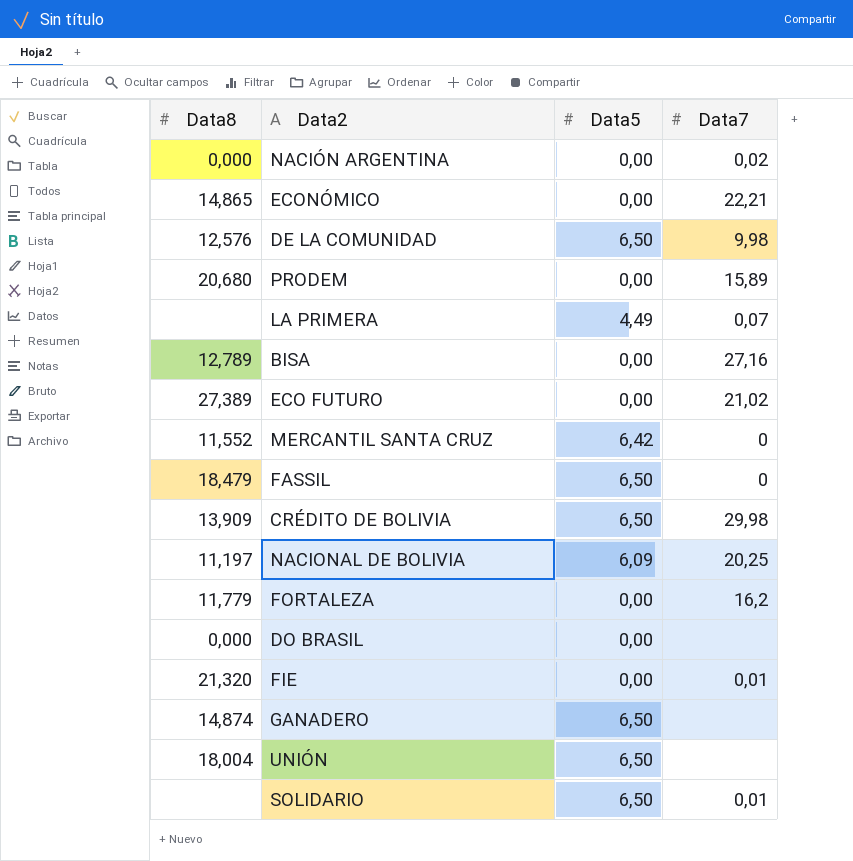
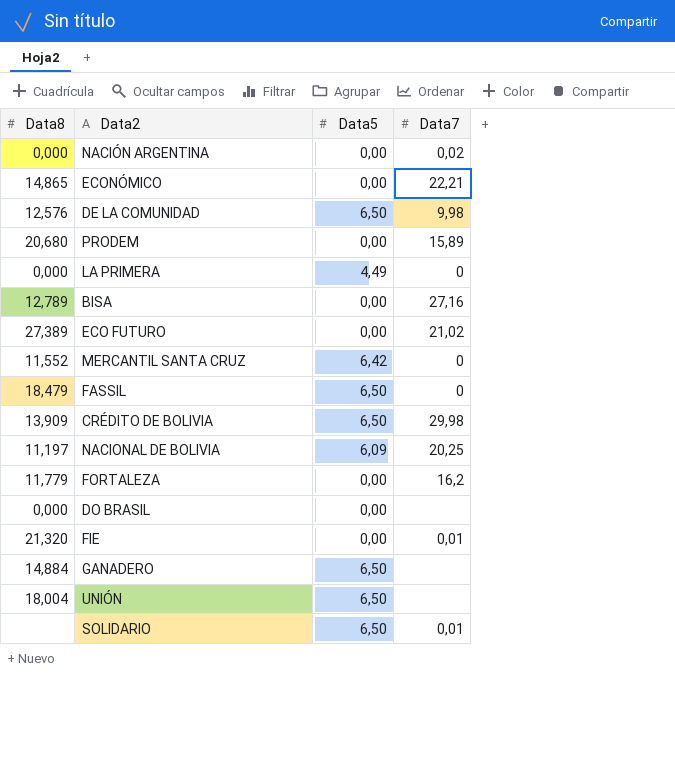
LA PRIMERA | Data8: none -> 0,000
LA PRIMERA | Data7: 0,07 -> 0
GANADERO | Data8: 14,874 -> 14,884

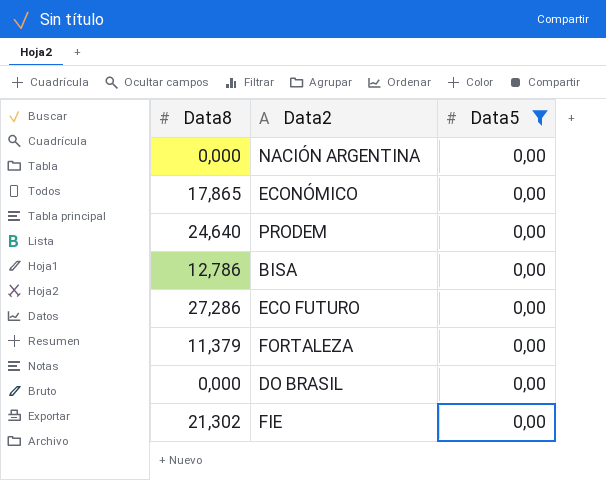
filter: none -> Data5 = 0,00
column Data7 | position: 4 -> none
ECONÓMICO | Data8: 14,865 -> 17,865
PRODEM | Data8: 20,680 -> 24,640
BISA | Data8: 12,789 -> 12,786
ECO FUTURO | Data8: 27,389 -> 27,286
FORTALEZA | Data8: 11,779 -> 11,379
FIE | Data8: 21,320 -> 21,302

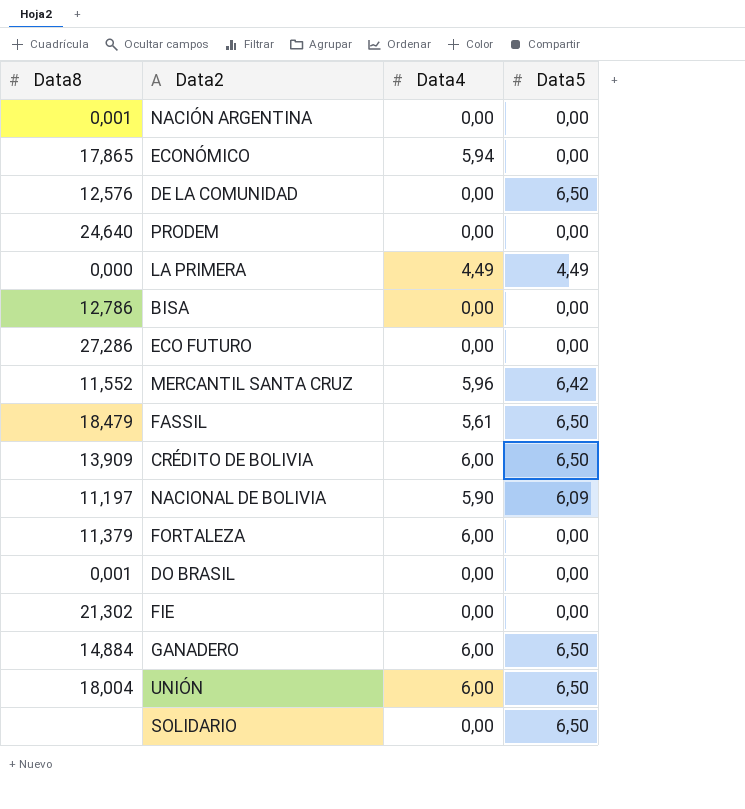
filter: Data5 = 0,00 -> none
column Data4 | position: none -> 3
NACIÓN ARGENTINA | Data8: 0,000 -> 0,001
DO BRASIL | Data8: 0,000 -> 0,001

